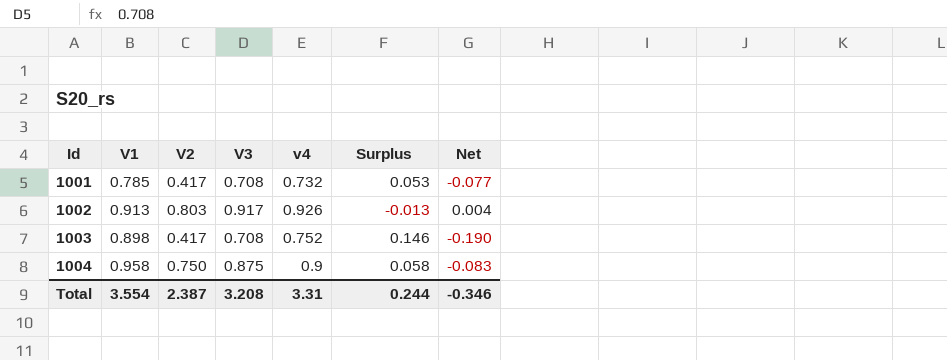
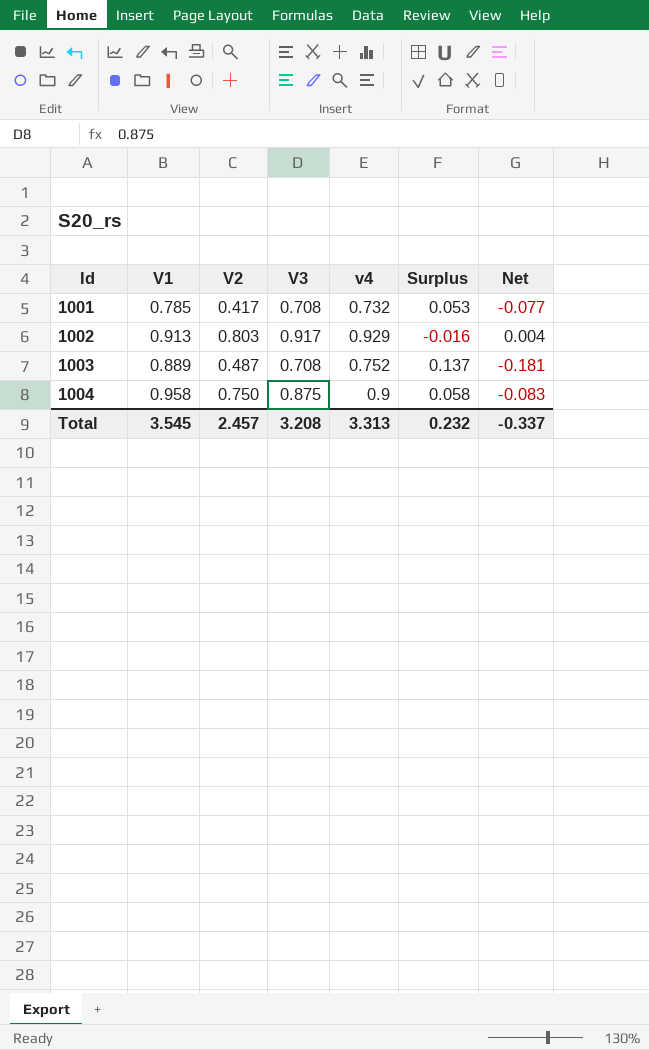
1002 | v4: 0.926 -> 0.929
1002 | Surplus: -0.013 -> -0.016
1003 | V1: 0.898 -> 0.889
1003 | V2: 0.417 -> 0.487
1003 | Surplus: 0.146 -> 0.137
1003 | Net: -0.190 -> -0.181
Total | V1: 3.554 -> 3.545
Total | V2: 2.387 -> 2.457
Total | v4: 3.31 -> 3.313
Total | Surplus: 0.244 -> 0.232
Total | Net: -0.346 -> -0.337

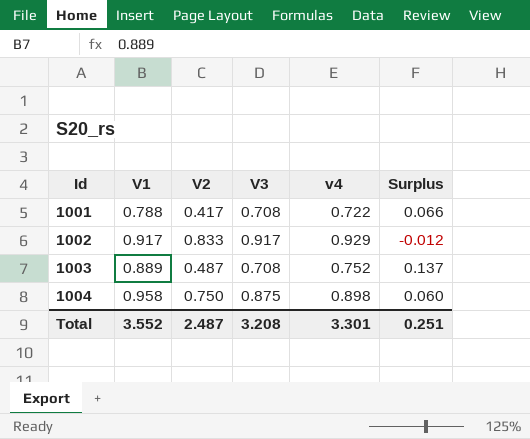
column Net | formula: [V3] - [V1] -> none
1001 | V1: 0.785 -> 0.788
1001 | v4: 0.732 -> 0.722
1001 | Surplus: 0.053 -> 0.066
1002 | V1: 0.913 -> 0.917
1002 | V2: 0.803 -> 0.833
1002 | Surplus: -0.016 -> -0.012
1004 | v4: 0.9 -> 0.898
1004 | Surplus: 0.058 -> 0.060
Total | V1: 3.545 -> 3.552
Total | V2: 2.457 -> 2.487
Total | v4: 3.313 -> 3.301
Total | Surplus: 0.232 -> 0.251

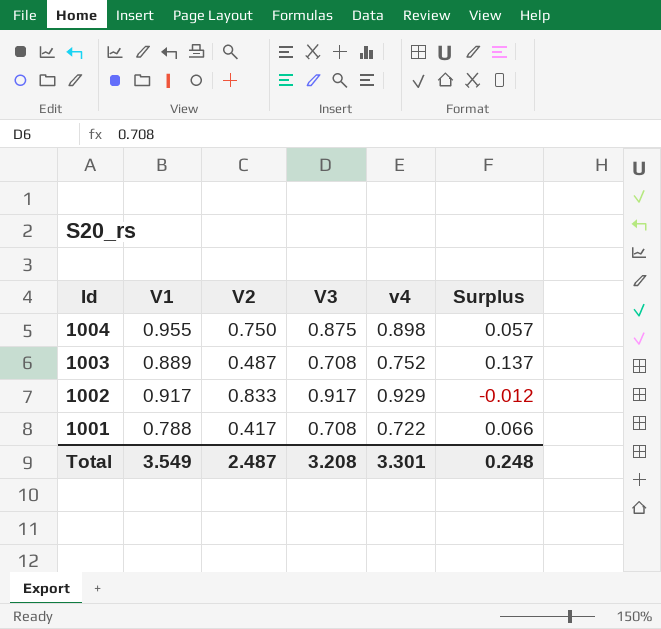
row order: Id ascending -> Id descending
1004 | V1: 0.958 -> 0.955
1004 | Surplus: 0.060 -> 0.057
Total | V1: 3.552 -> 3.549
Total | Surplus: 0.251 -> 0.248

